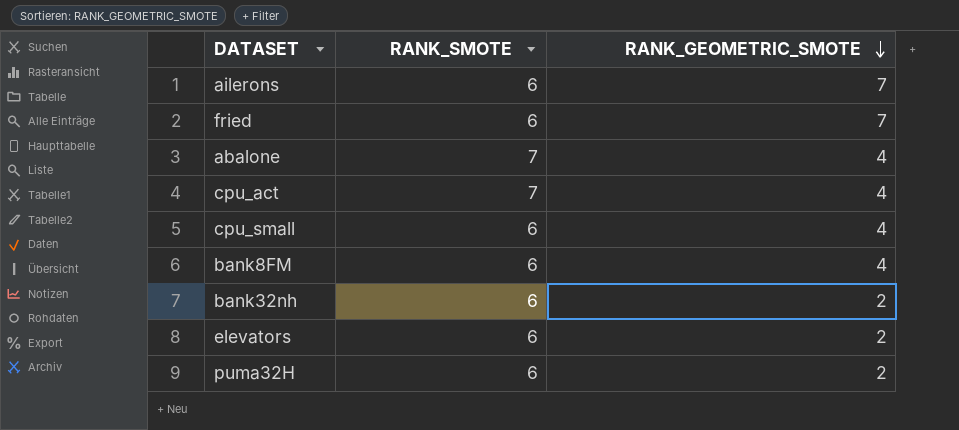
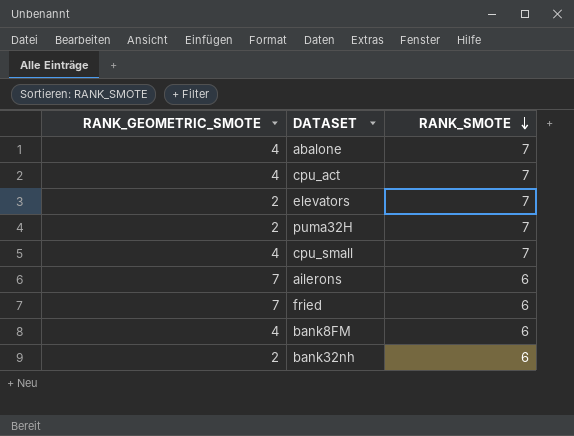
row order: RANK_GEOMETRIC_SMOTE descending -> RANK_SMOTE descending
column RANK_GEOMETRIC_SMOTE | position: 3 -> 1
elevators | RANK_SMOTE: 6 -> 7
puma32H | RANK_SMOTE: 6 -> 7
cpu_small | RANK_SMOTE: 6 -> 7

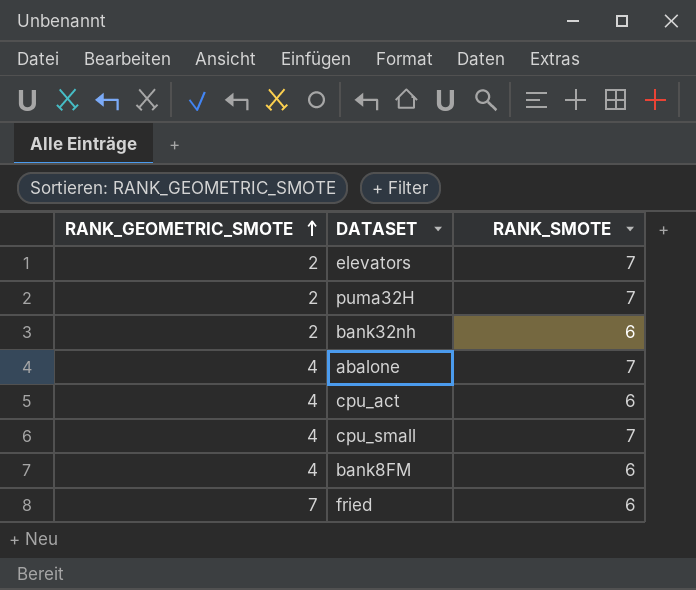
row order: RANK_SMOTE descending -> RANK_GEOMETRIC_SMOTE ascending
row ailerons: 7 | 6 -> none
cpu_act | RANK_SMOTE: 7 -> 6

